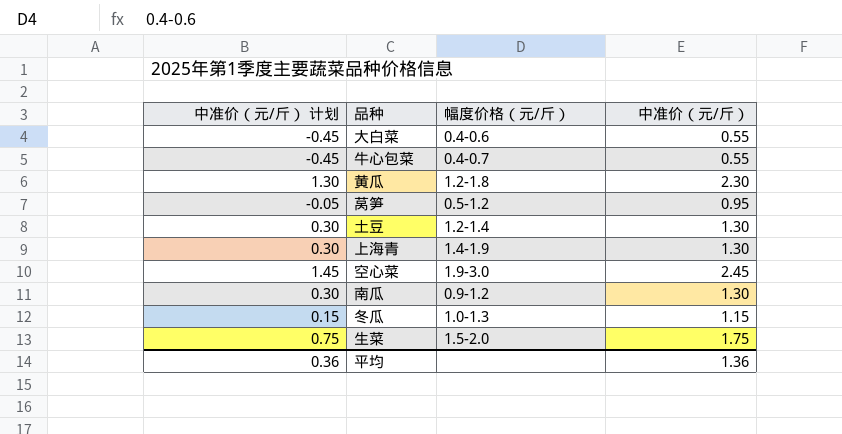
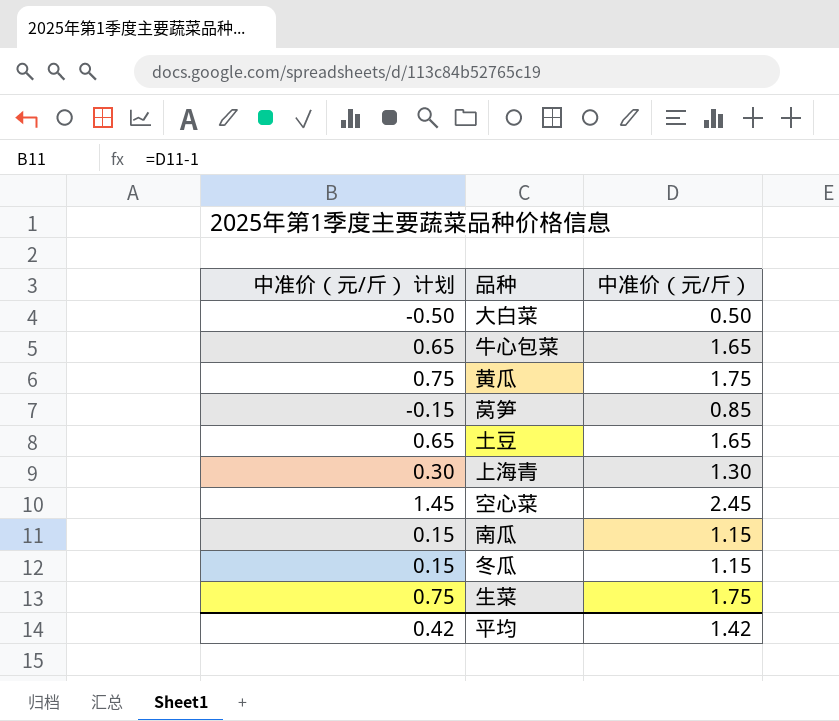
column 幅度价格（元/斤） | position: 3 -> none
大白菜 | 中准价（元/斤） 计划: -0.45 -> -0.50
大白菜 | 中准价（元/斤）: 0.55 -> 0.50
牛心包菜 | 中准价（元/斤） 计划: -0.45 -> 0.65
牛心包菜 | 中准价（元/斤）: 0.55 -> 1.65
黄瓜 | 中准价（元/斤） 计划: 1.30 -> 0.75
黄瓜 | 中准价（元/斤）: 2.30 -> 1.75
莴笋 | 中准价（元/斤） 计划: -0.05 -> -0.15
莴笋 | 中准价（元/斤）: 0.95 -> 0.85
土豆 | 中准价（元/斤） 计划: 0.30 -> 0.65
土豆 | 中准价（元/斤）: 1.30 -> 1.65
南瓜 | 中准价（元/斤） 计划: 0.30 -> 0.15
南瓜 | 中准价（元/斤）: 1.30 -> 1.15
平均 | 中准价（元/斤） 计划: 0.36 -> 0.42
平均 | 中准价（元/斤）: 1.36 -> 1.42

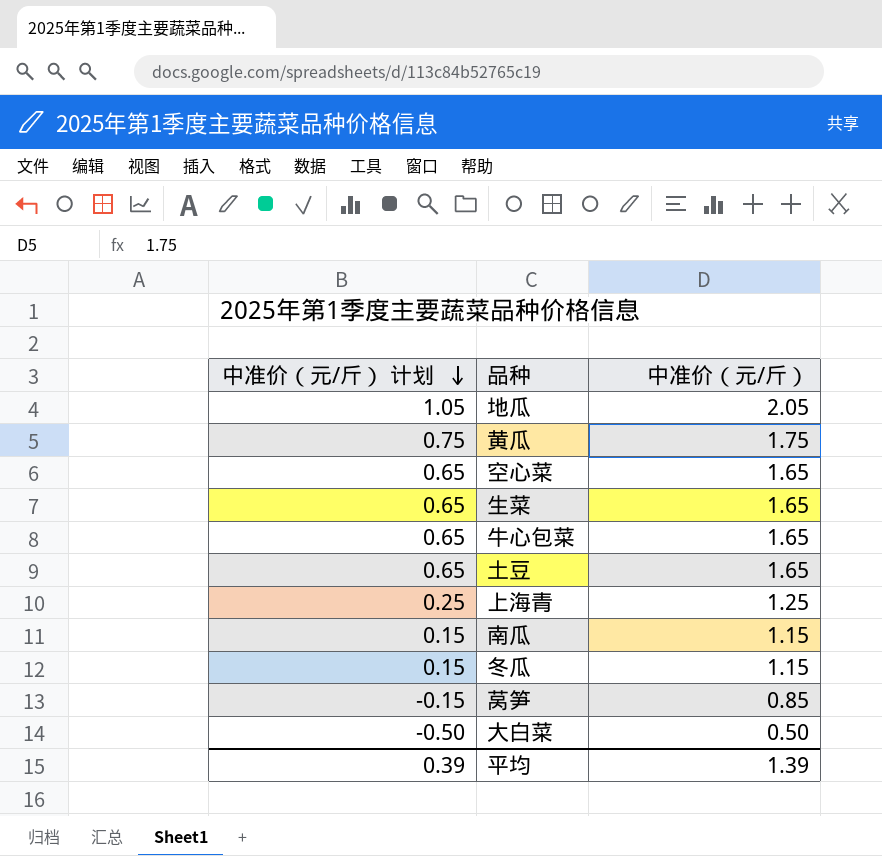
row order: none -> 中准价（元/斤） 计划 descending
row 地瓜: none -> 1.05 | 2.05
空心菜 | 中准价（元/斤） 计划: 1.45 -> 0.65
空心菜 | 中准价（元/斤）: 2.45 -> 1.65
生菜 | 中准价（元/斤） 计划: 0.75 -> 0.65
生菜 | 中准价（元/斤）: 1.75 -> 1.65
上海青 | 中准价（元/斤） 计划: 0.30 -> 0.25
上海青 | 中准价（元/斤）: 1.30 -> 1.25
平均 | 中准价（元/斤） 计划: 0.42 -> 0.39
平均 | 中准价（元/斤）: 1.42 -> 1.39

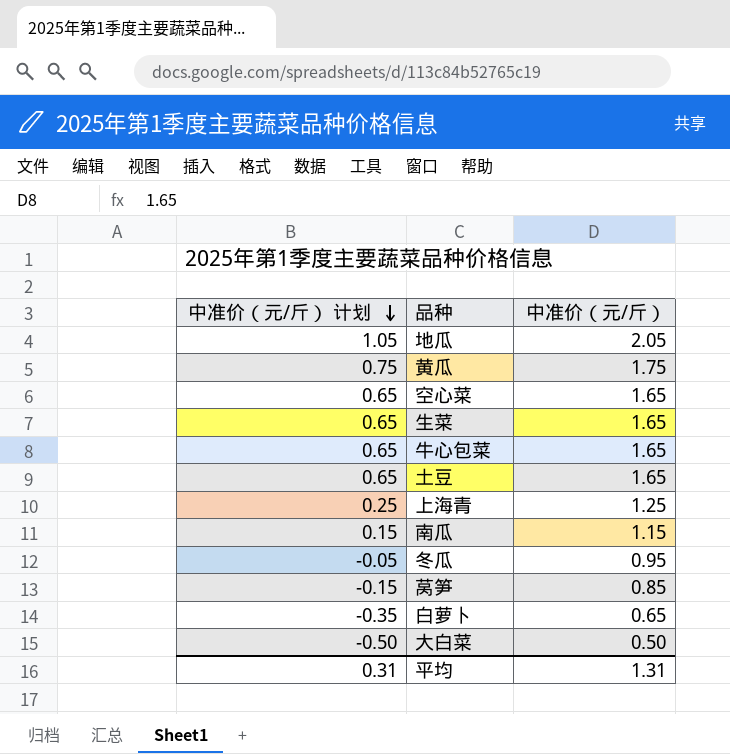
冬瓜 | 中准价（元/斤） 计划: 0.15 -> -0.05
冬瓜 | 中准价（元/斤）: 1.15 -> 0.95
row 白萝卜: none -> -0.35 | 0.65
平均 | 中准价（元/斤） 计划: 0.39 -> 0.31
平均 | 中准价（元/斤）: 1.39 -> 1.31

